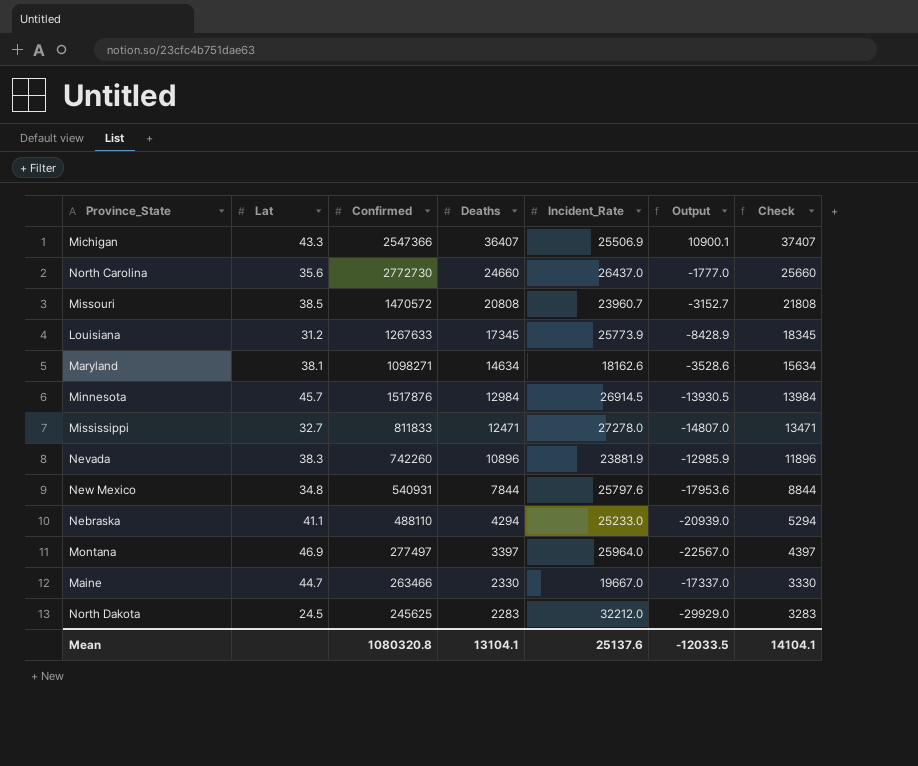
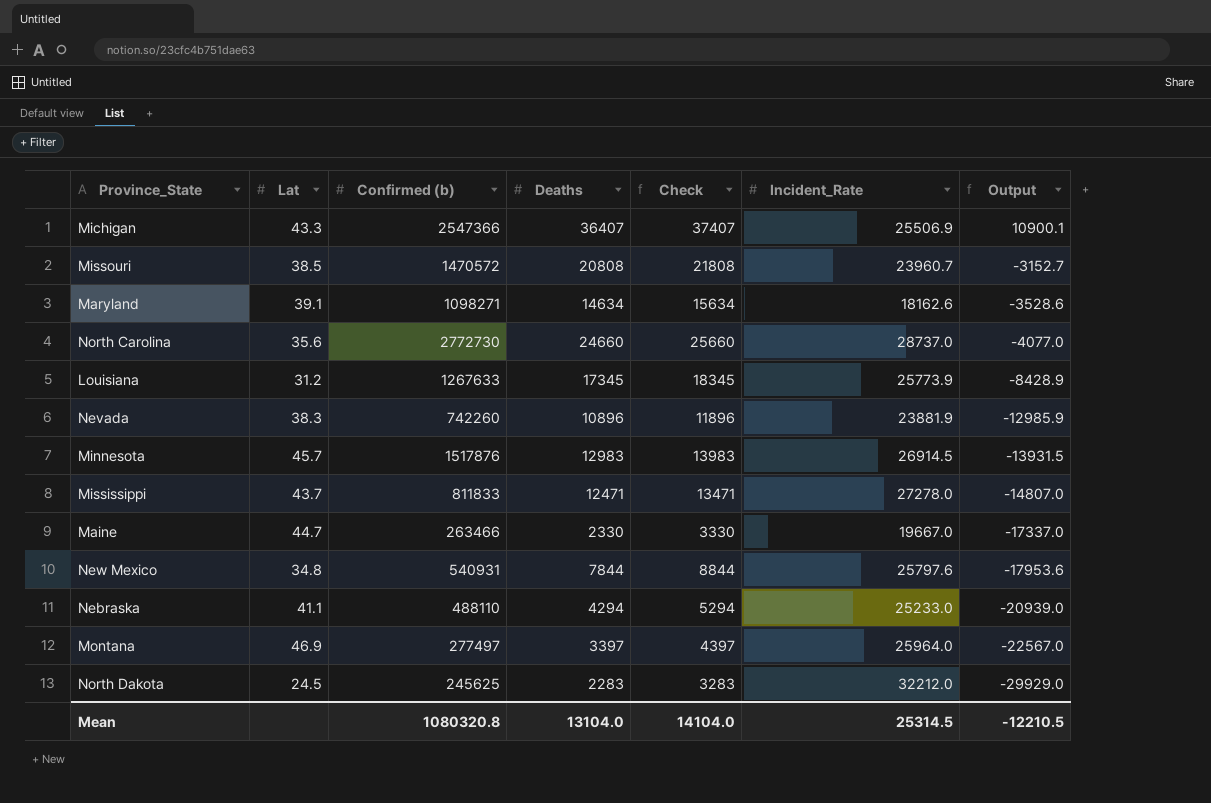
row order: Deaths descending -> Output descending
column name: Confirmed -> Confirmed (b)
column Check | position: 7 -> 5
Maryland | Lat: 38.1 -> 39.1
North Carolina | Incident_Rate: 26437.0 -> 28737.0
North Carolina | Output: -1777.0 -> -4077.0
Minnesota | Deaths: 12984 -> 12983
Minnesota | Check: 13984 -> 13983
Minnesota | Output: -13930.5 -> -13931.5
Mississippi | Lat: 32.7 -> 43.7
Mean | Deaths: 13104.1 -> 13104.0
Mean | Check: 14104.1 -> 14104.0
Mean | Incident_Rate: 25137.6 -> 25314.5
Mean | Output: -12033.5 -> -12210.5

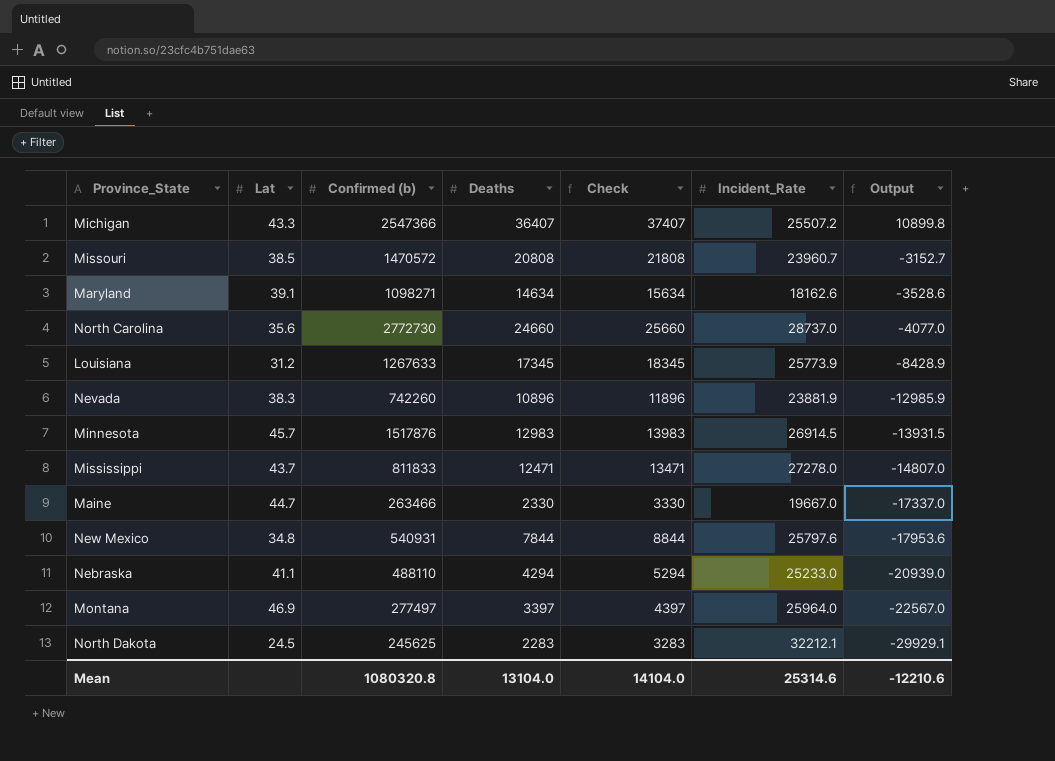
Michigan | Incident_Rate: 25506.9 -> 25507.2
Michigan | Output: 10900.1 -> 10899.8
North Dakota | Incident_Rate: 32212.0 -> 32212.1
North Dakota | Output: -29929.0 -> -29929.1
Mean | Incident_Rate: 25314.5 -> 25314.6
Mean | Output: -12210.5 -> -12210.6

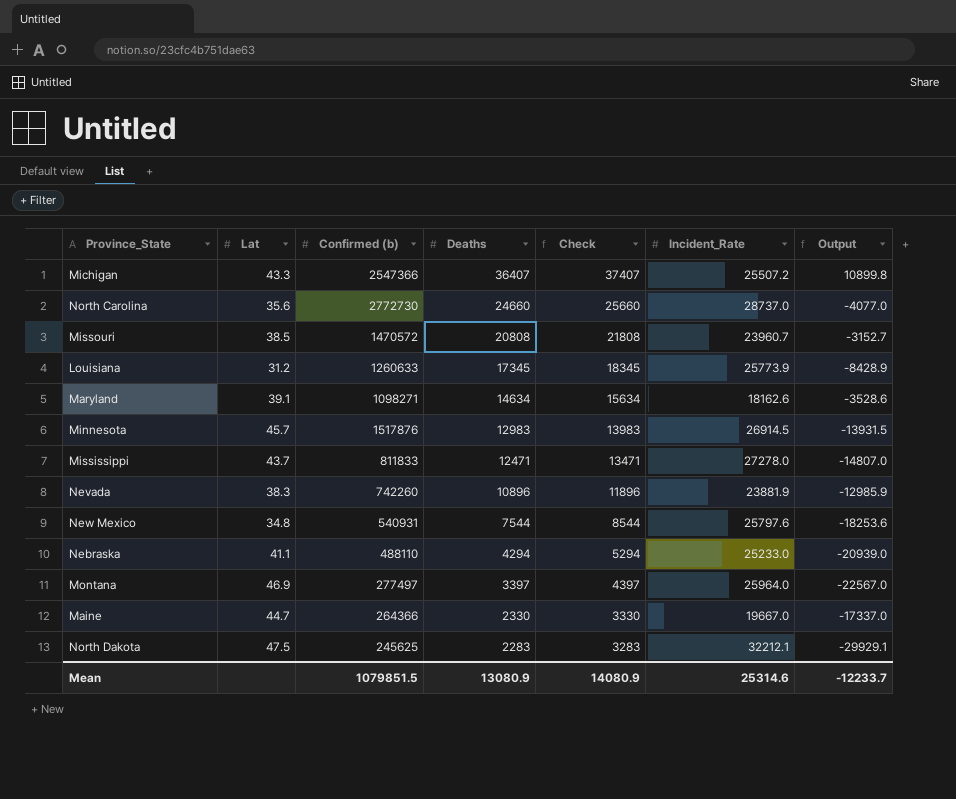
row order: Output descending -> Deaths descending
Louisiana | Confirmed (b): 1267633 -> 1260633
New Mexico | Deaths: 7844 -> 7544
New Mexico | Check: 8844 -> 8544
New Mexico | Output: -17953.6 -> -18253.6
Maine | Confirmed (b): 263466 -> 264366
North Dakota | Lat: 24.5 -> 47.5
Mean | Confirmed (b): 1080320.8 -> 1079851.5
Mean | Deaths: 13104.0 -> 13080.9
Mean | Check: 14104.0 -> 14080.9
Mean | Output: -12210.6 -> -12233.7

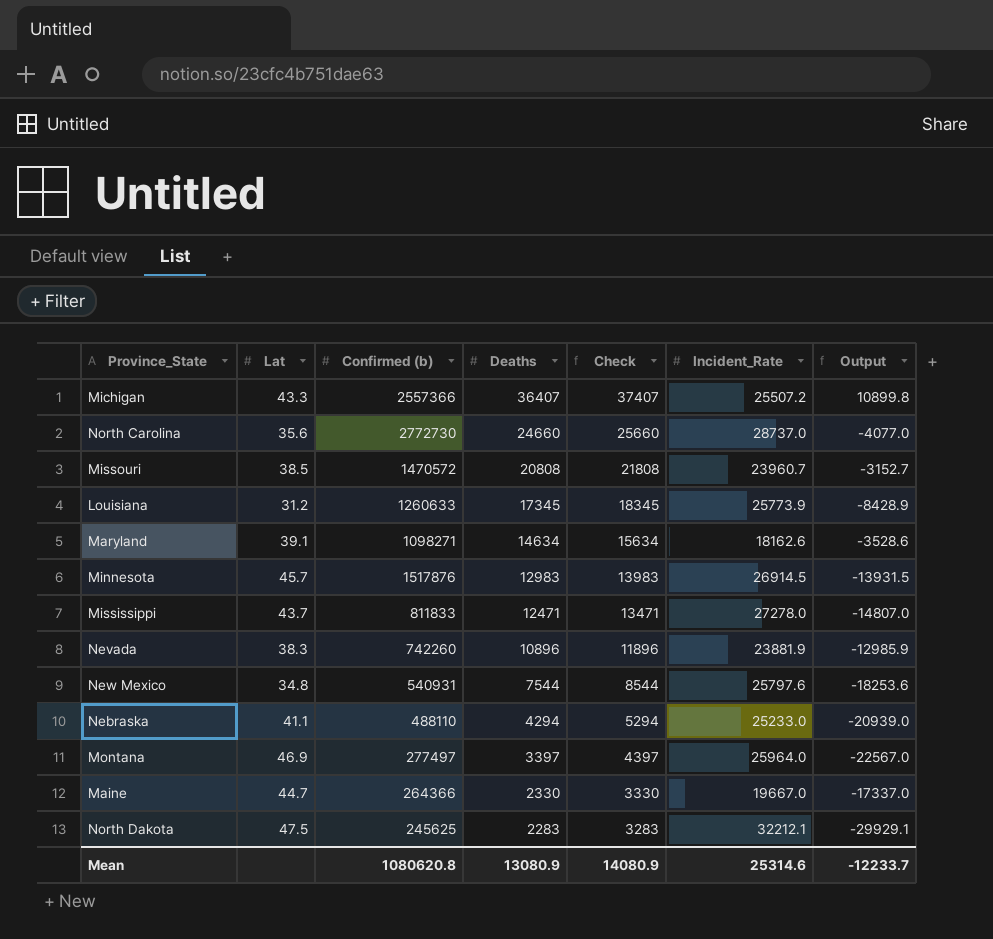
Michigan | Confirmed (b): 2547366 -> 2557366
Mean | Confirmed (b): 1079851.5 -> 1080620.8

